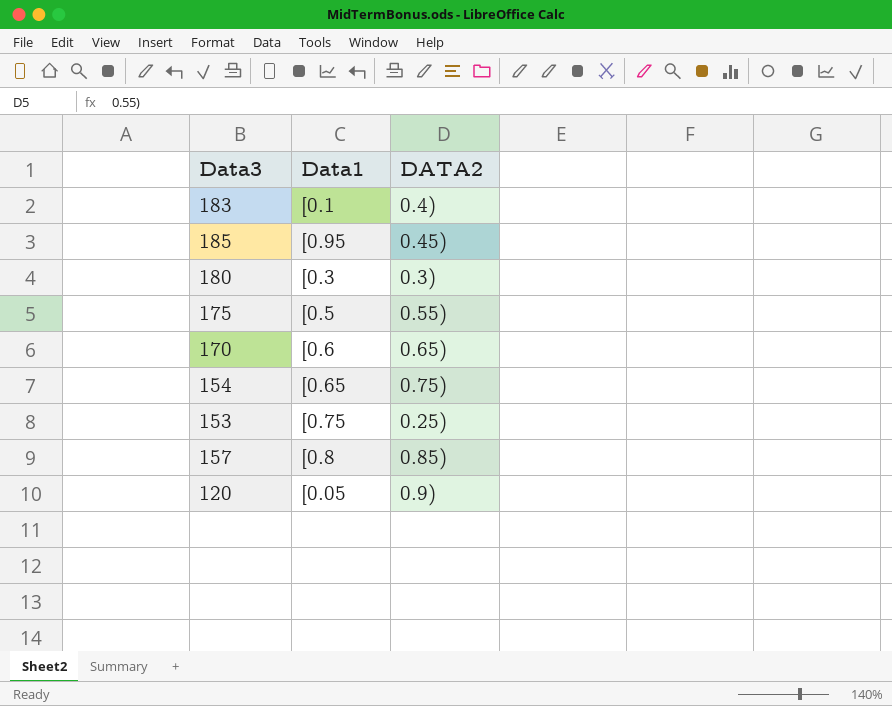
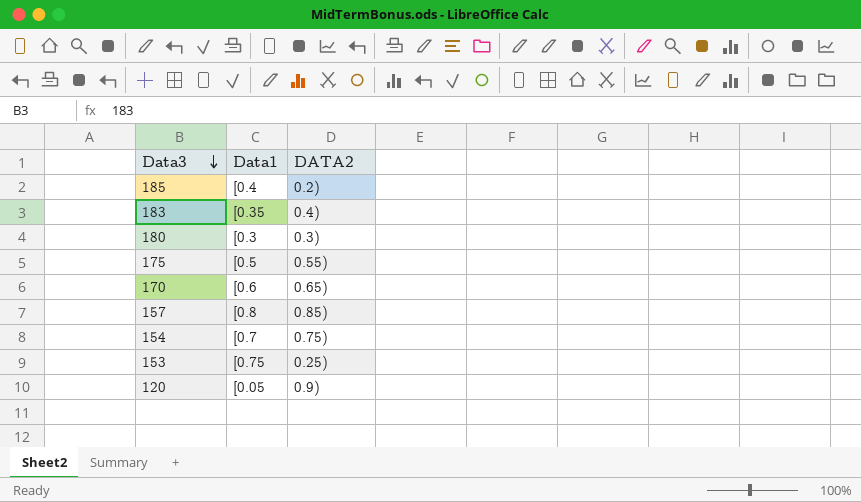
row order: none -> Data3 descending
185 | Data1: [0.95 -> [0.4
185 | DATA2: 0.45) -> 0.2)
183 | Data1: [0.1 -> [0.35
154 | Data1: [0.65 -> [0.7

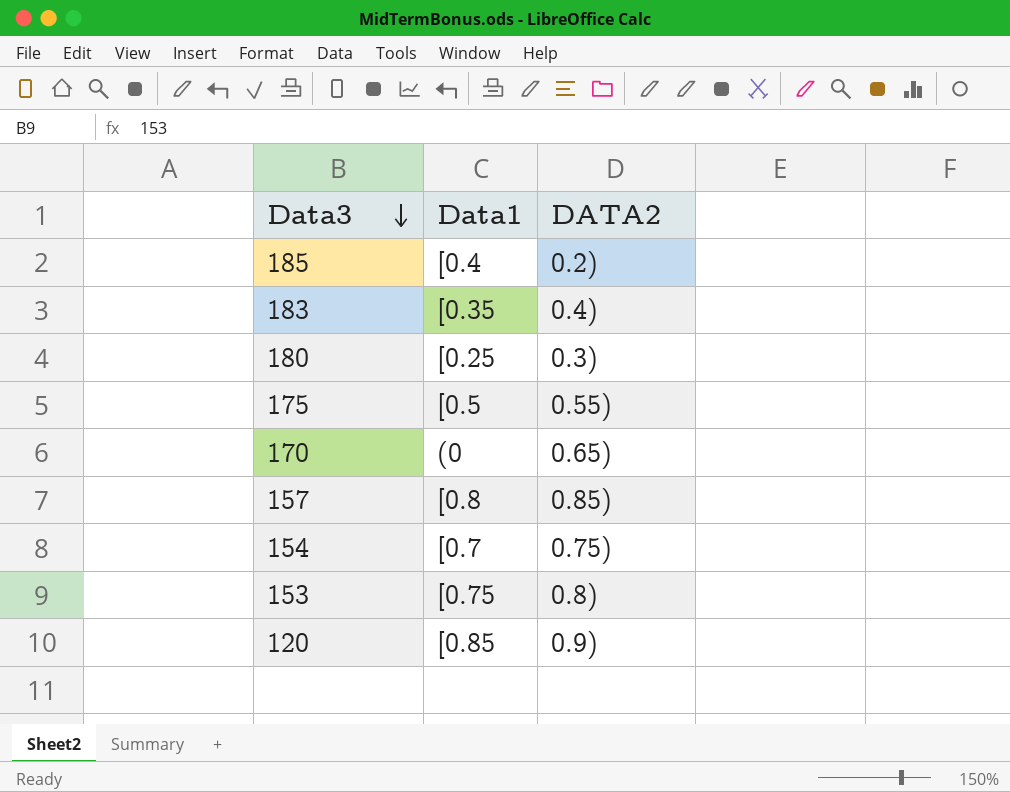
180 | Data1: [0.3 -> [0.25
170 | Data1: [0.6 -> (0
153 | DATA2: 0.25) -> 0.8)
120 | Data1: [0.05 -> [0.85

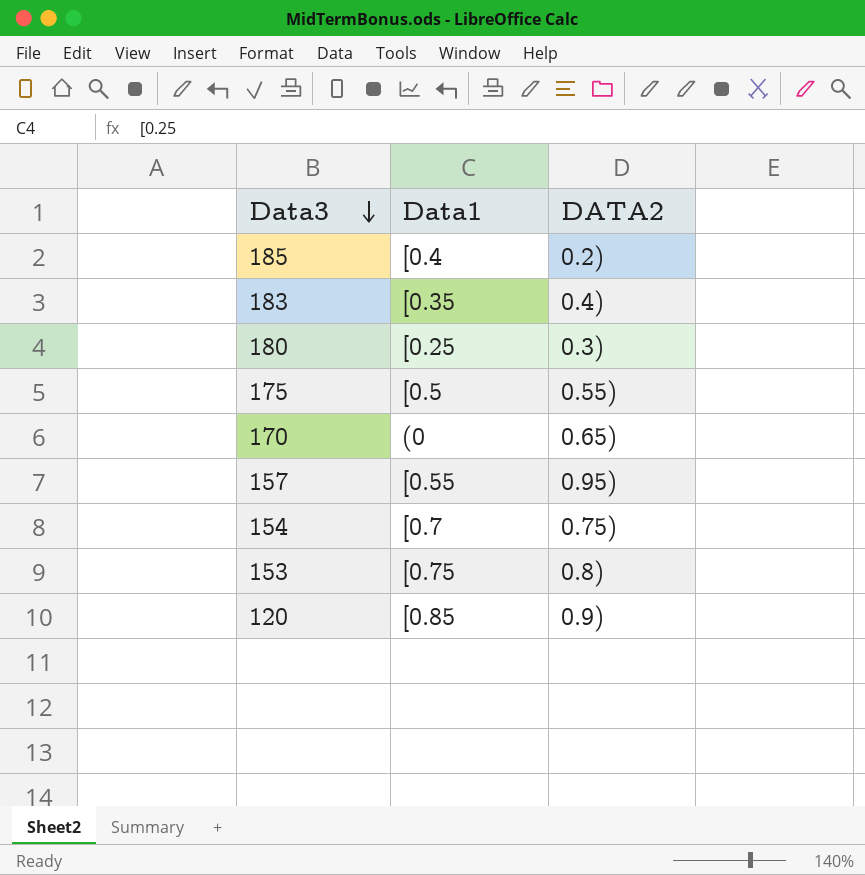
157 | Data1: [0.8 -> [0.55
157 | DATA2: 0.85) -> 0.95)

